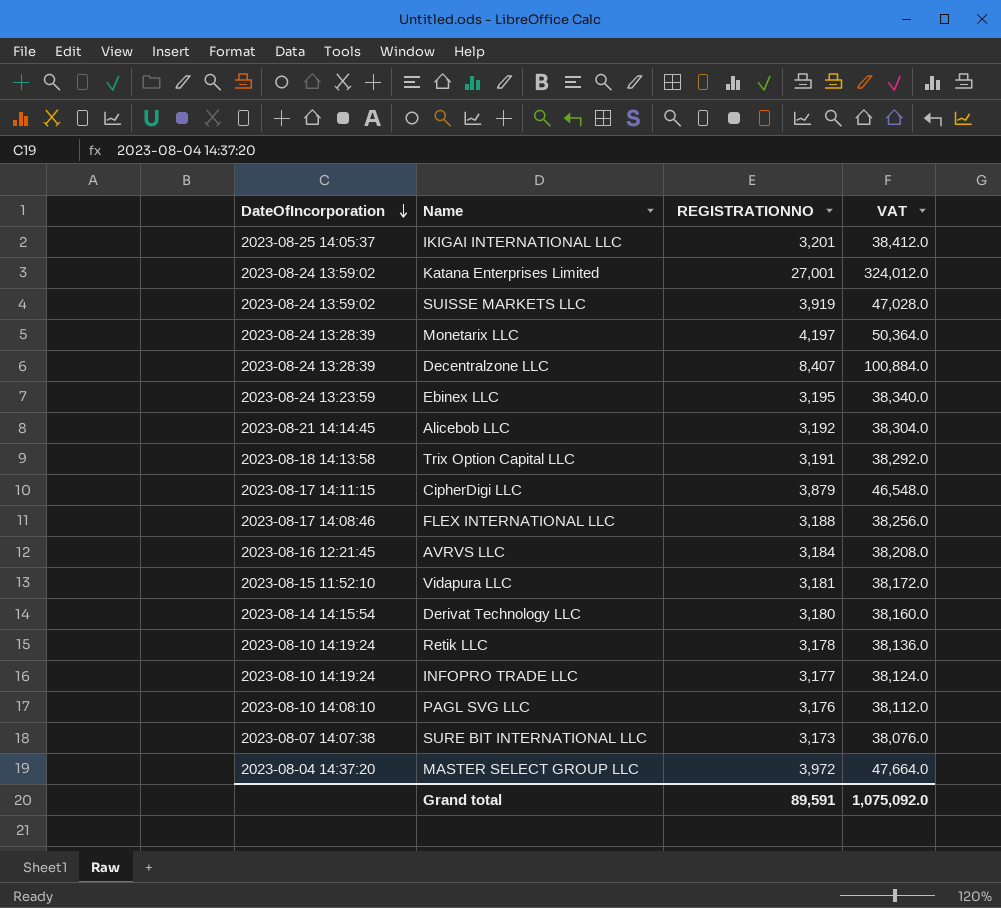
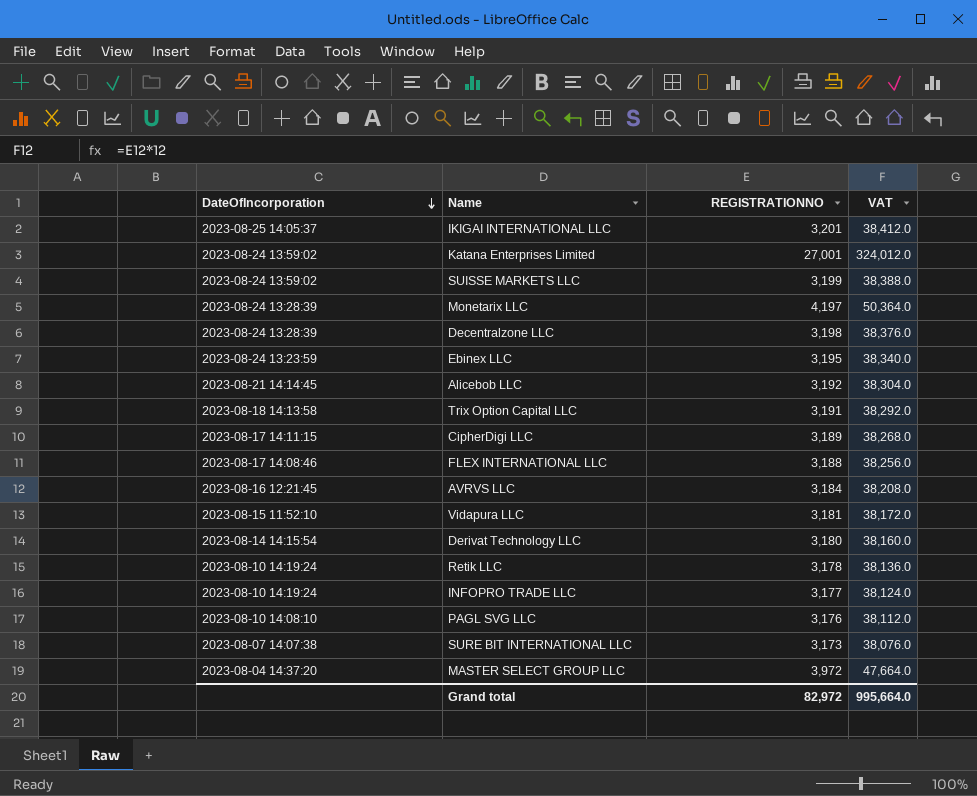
SUISSE MARKETS LLC | REGISTRATIONNO: 3,919 -> 3,199
SUISSE MARKETS LLC | VAT: 47,028.0 -> 38,388.0
Decentralzone LLC | REGISTRATIONNO: 8,407 -> 3,198
Decentralzone LLC | VAT: 100,884.0 -> 38,376.0
CipherDigi LLC | REGISTRATIONNO: 3,879 -> 3,189
CipherDigi LLC | VAT: 46,548.0 -> 38,268.0
Grand total | REGISTRATIONNO: 89,591 -> 82,972
Grand total | VAT: 1,075,092.0 -> 995,664.0

